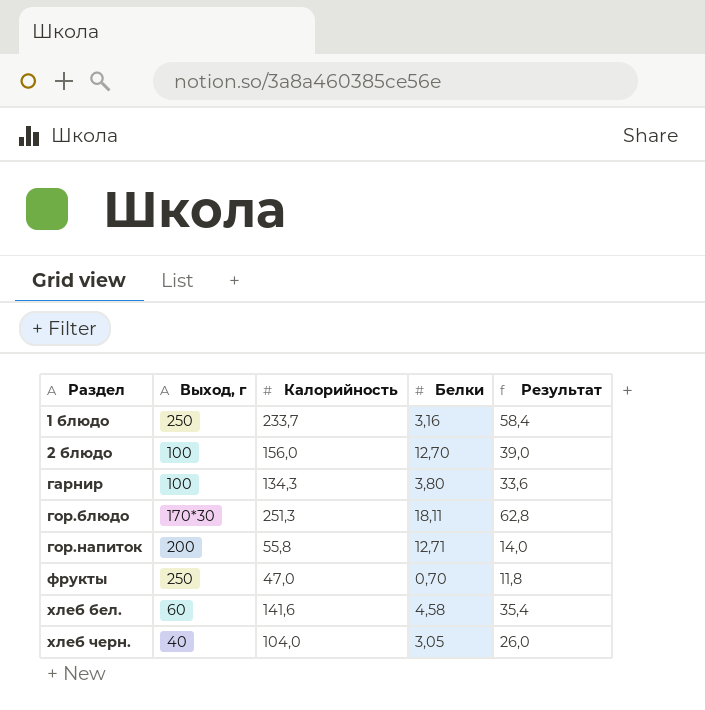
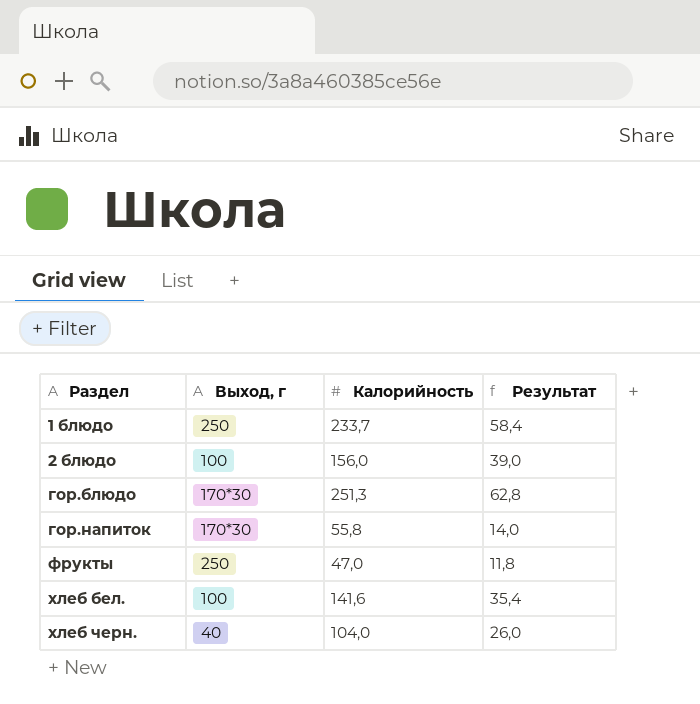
column Белки | position: 4 -> none
row гарнир: 100 | 134,3 | 3,80 | 33,6 -> none
гор.напиток | Выход, г: 200 -> 170*30
хлеб бел. | Выход, г: 60 -> 100

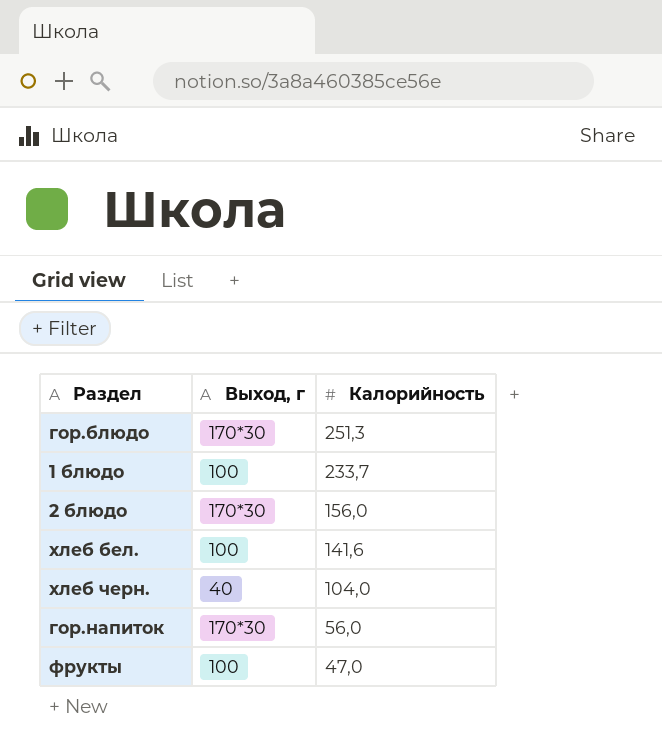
row order: Раздел ascending -> Калорийность descending
column Результат | formula: [Калорийность] * 0,25 -> none
1 блюдо | Выход, г: 250 -> 100
2 блюдо | Выход, г: 100 -> 170*30
гор.напиток | Калорийность: 55,8 -> 56,0
фрукты | Выход, г: 250 -> 100

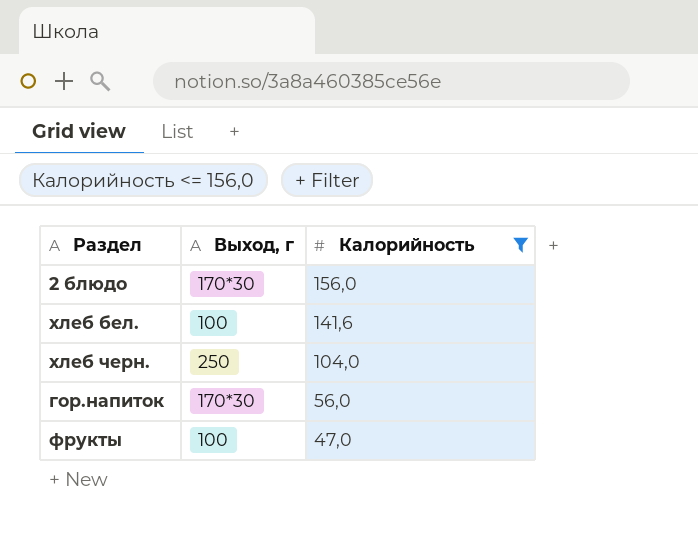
filter: none -> Калорийность <= 156,0
хлеб черн. | Выход, г: 40 -> 250

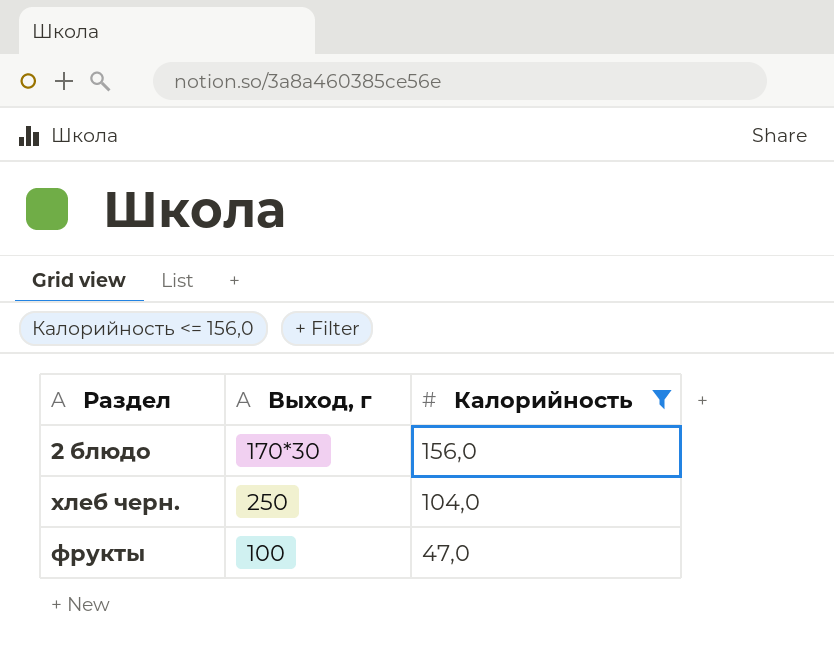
row хлеб бел.: 100 | 141,6 -> none
row гор.напиток: 170*30 | 56,0 -> none

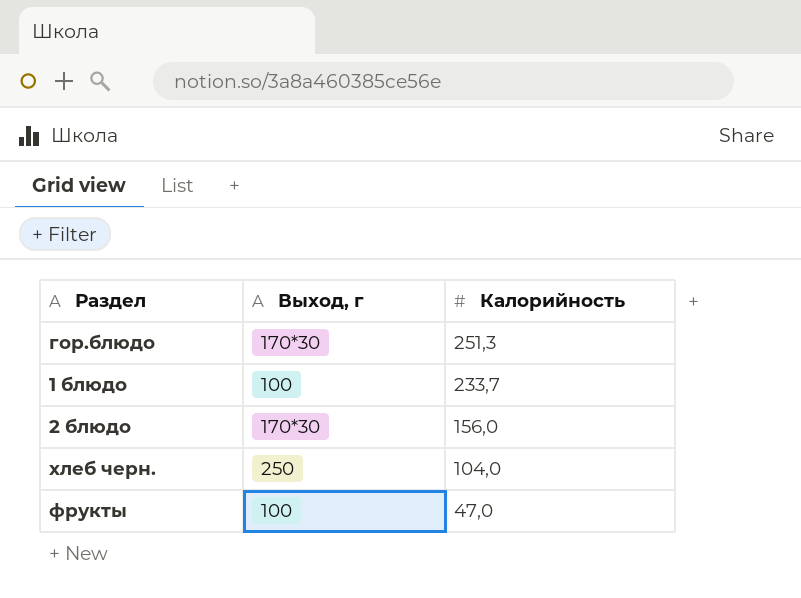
filter: Калорийность <= 156,0 -> none

